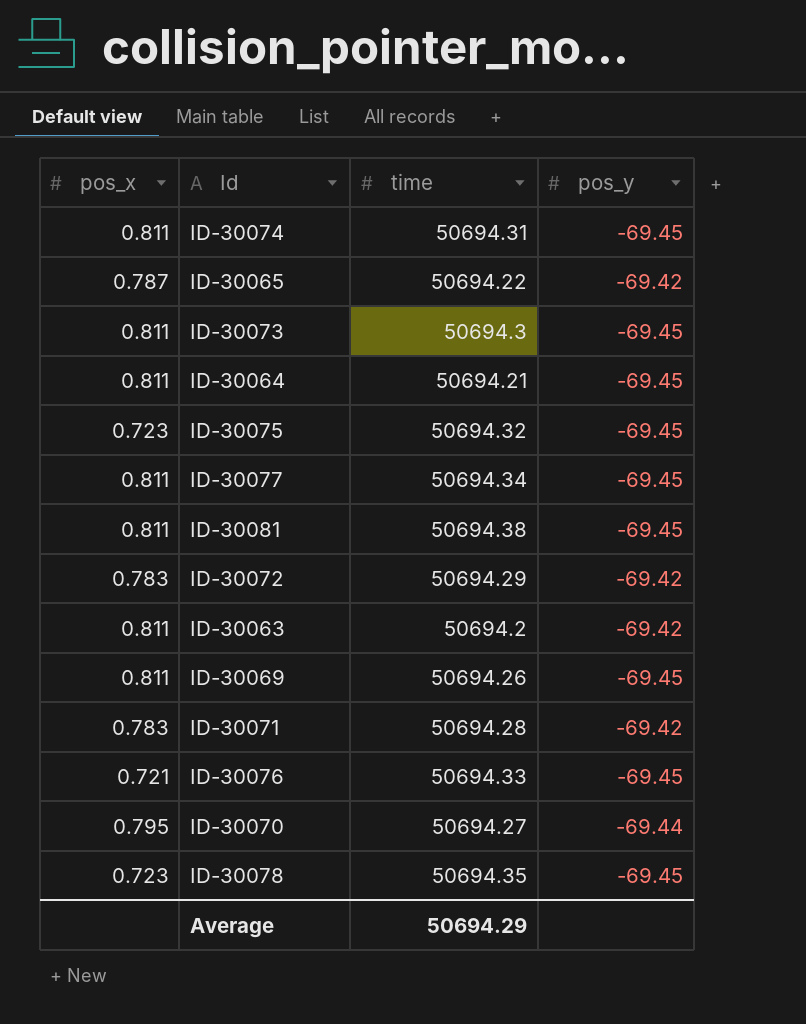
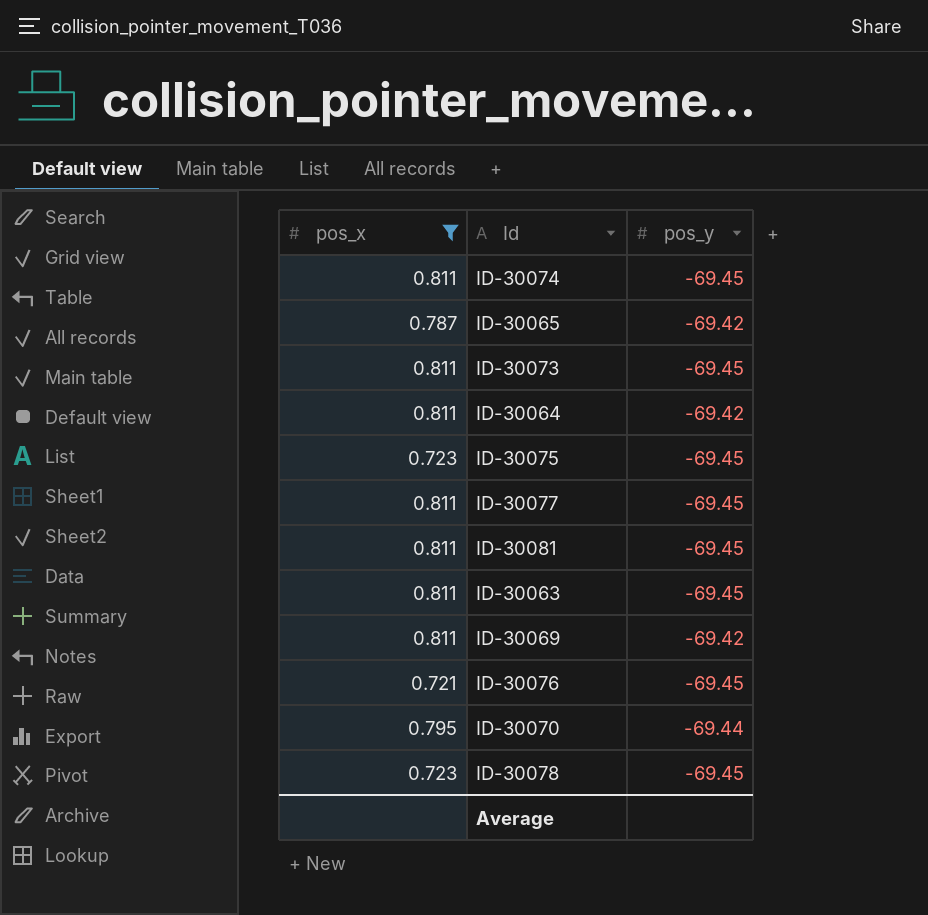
filter: none -> pos_x != 0.783
column time | position: 3 -> none
ID-30064 | pos_y: -69.45 -> -69.42
ID-30063 | pos_y: -69.42 -> -69.45
ID-30069 | pos_y: -69.45 -> -69.42

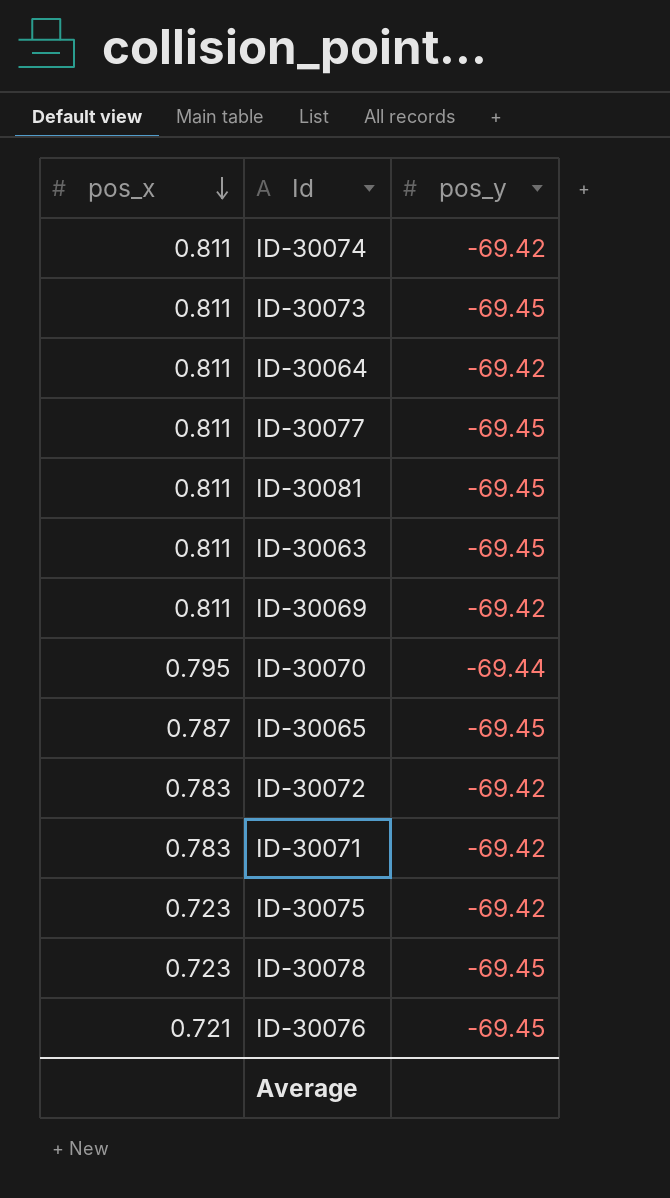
filter: pos_x != 0.783 -> none
row order: none -> pos_x descending
ID-30074 | pos_y: -69.45 -> -69.42
ID-30065 | pos_y: -69.42 -> -69.45
ID-30075 | pos_y: -69.45 -> -69.42

